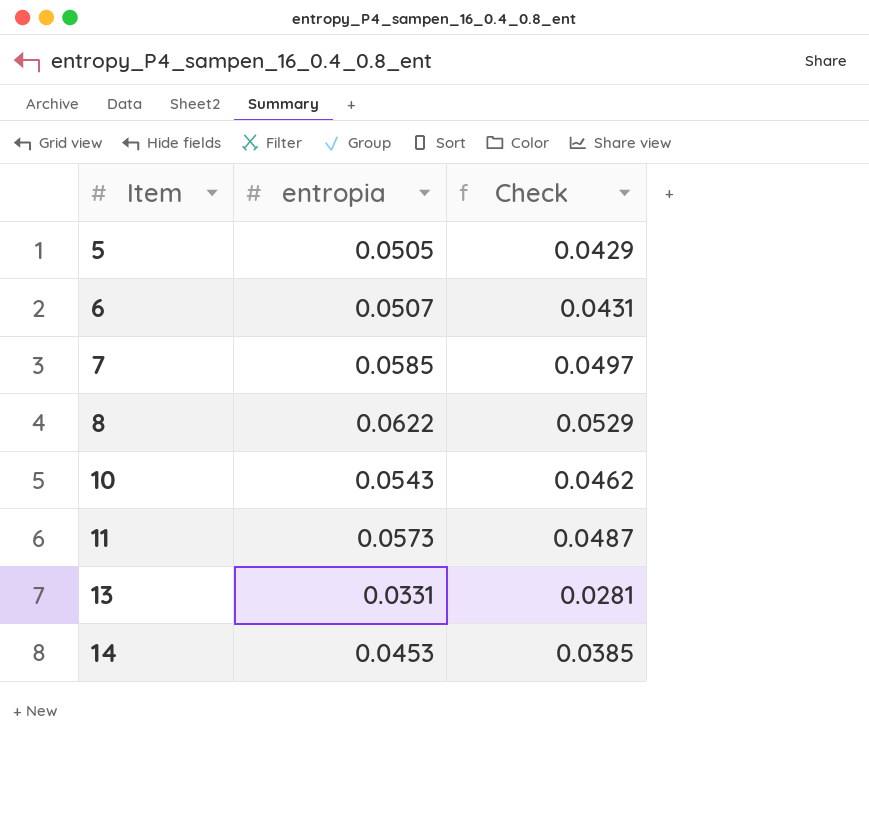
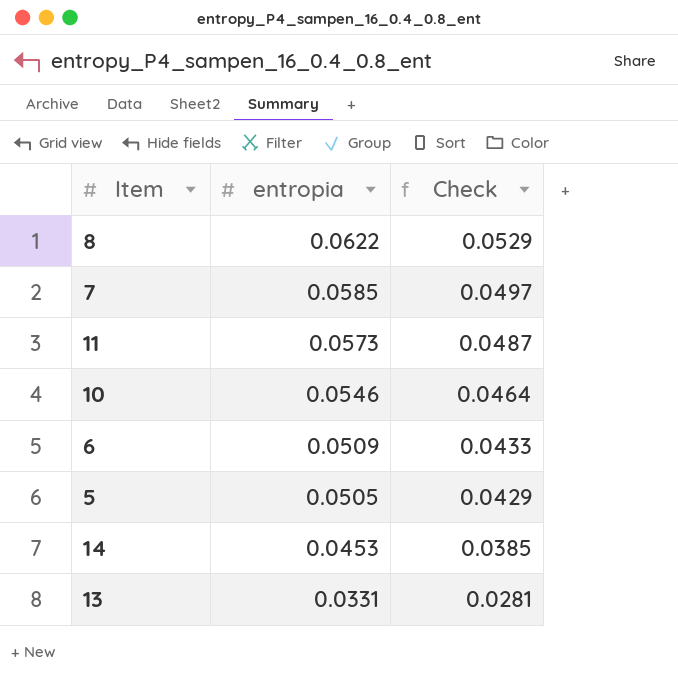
row order: Item ascending -> entropia descending
10 | entropia: 0.0543 -> 0.0546
10 | Check: 0.0462 -> 0.0464
6 | entropia: 0.0507 -> 0.0509
6 | Check: 0.0431 -> 0.0433

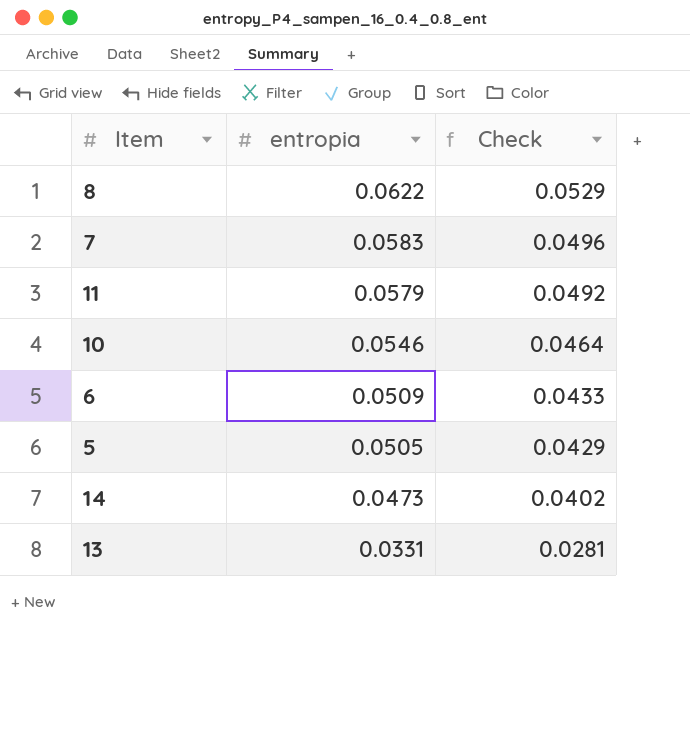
7 | entropia: 0.0585 -> 0.0583
7 | Check: 0.0497 -> 0.0496
11 | entropia: 0.0573 -> 0.0579
11 | Check: 0.0487 -> 0.0492
14 | entropia: 0.0453 -> 0.0473
14 | Check: 0.0385 -> 0.0402

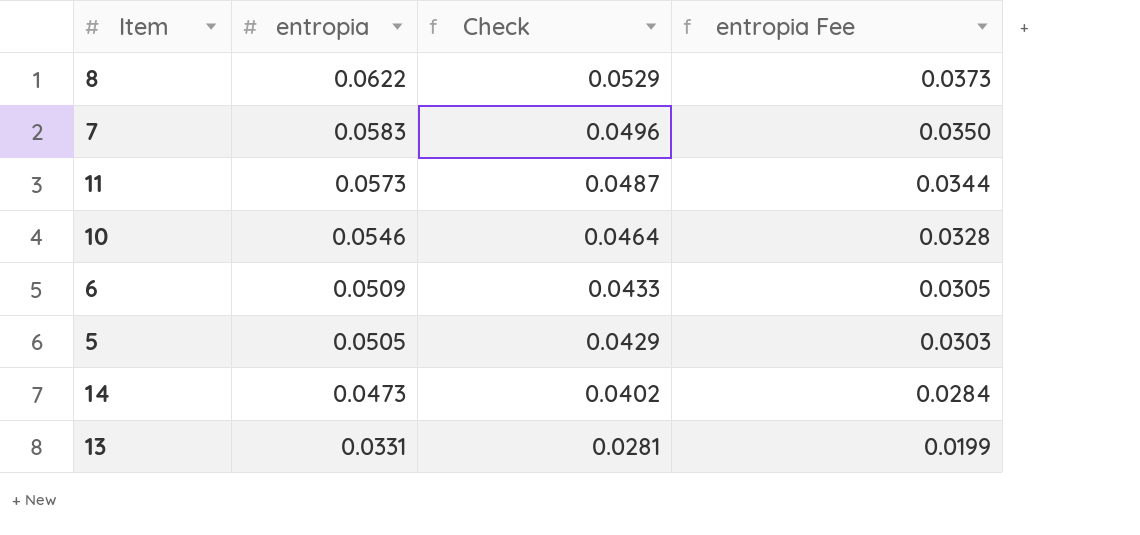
column entropia Fee | formula: none -> [entropia] * 0.6
11 | entropia: 0.0579 -> 0.0573
11 | Check: 0.0492 -> 0.0487

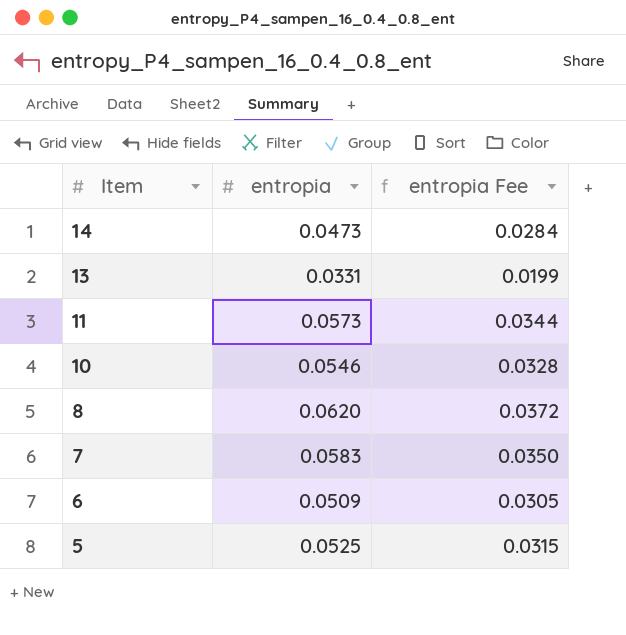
row order: entropia descending -> Item descending
column Check | formula: [entropia] * 0.85 -> none
8 | entropia: 0.0622 -> 0.0620
8 | entropia Fee: 0.0373 -> 0.0372
5 | entropia: 0.0505 -> 0.0525
5 | entropia Fee: 0.0303 -> 0.0315

